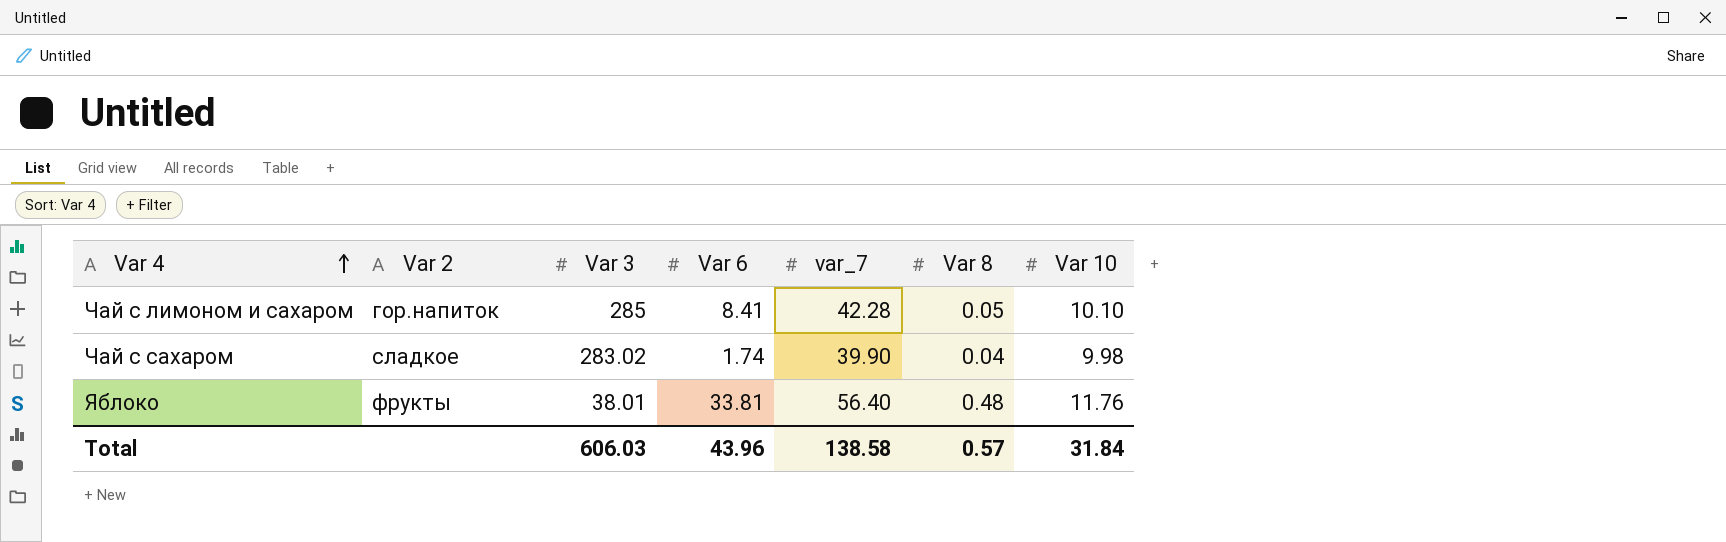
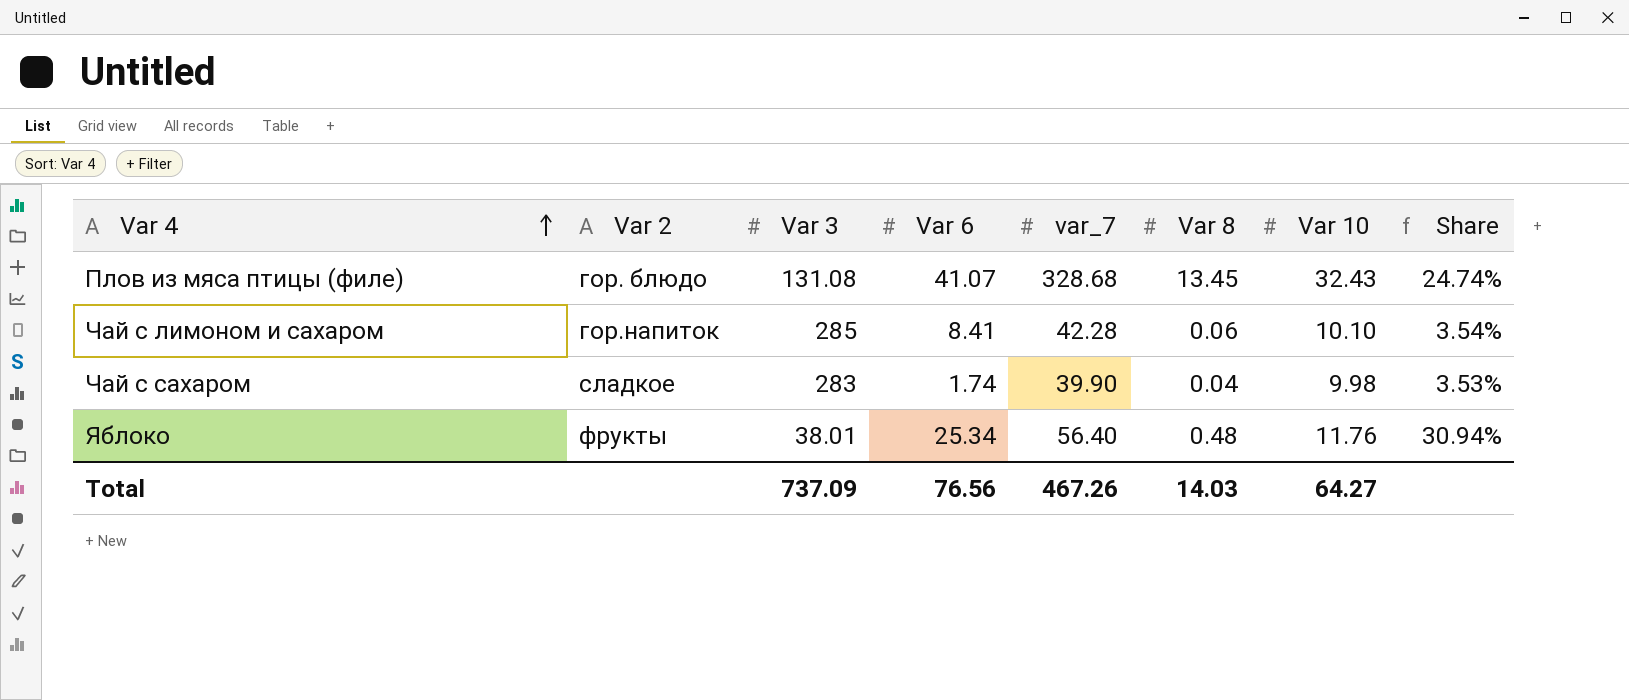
column Share | formula: none -> [Var 10] / [Var 3]
row Плов из мяса птицы (филе): none -> гор. блюдо | 131.08 | 41.07 | 328.68 | 13.45 | 32.43 | 24.74%
Чай с лимоном и сахаром | Var 8: 0.05 -> 0.06
Чай с сахаром | Var 3: 283.02 -> 283
Яблоко | Var 6: 33.81 -> 25.34
Total | Var 3: 606.03 -> 737.09
Total | Var 6: 43.96 -> 76.56
Total | var_7: 138.58 -> 467.26
Total | Var 8: 0.57 -> 14.03
Total | Var 10: 31.84 -> 64.27

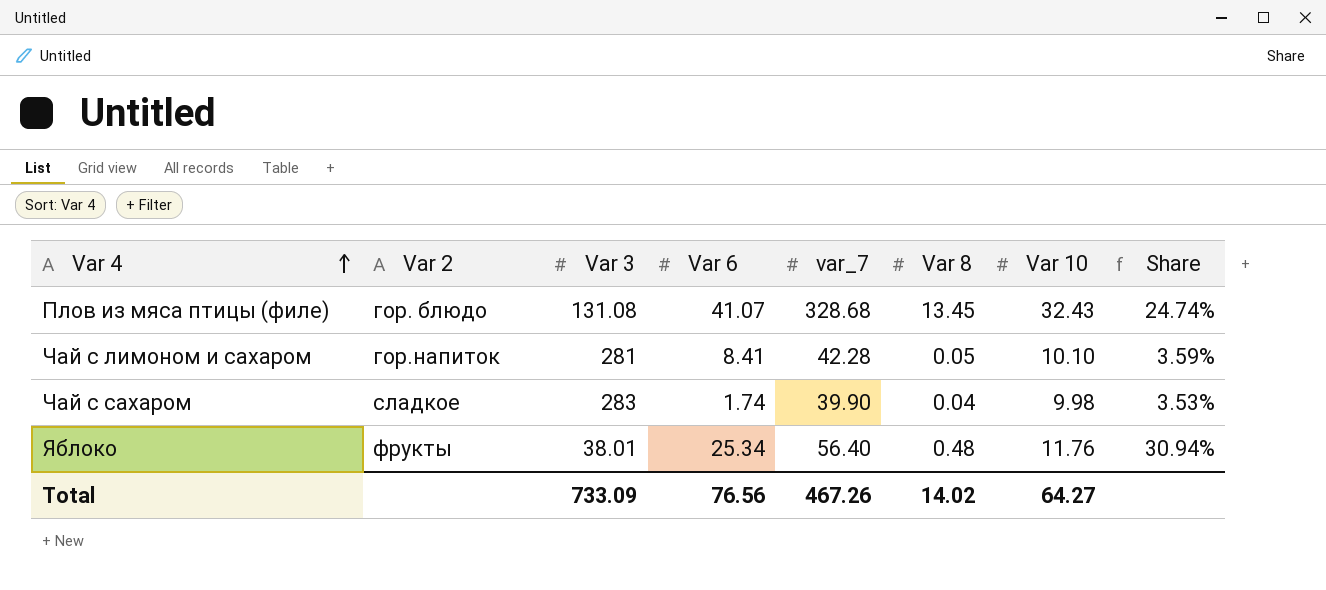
Чай с лимоном и сахаром | Var 3: 285 -> 281
Чай с лимоном и сахаром | Var 8: 0.06 -> 0.05
Чай с лимоном и сахаром | Share: 3.54% -> 3.59%
Total | Var 3: 737.09 -> 733.09
Total | Var 8: 14.03 -> 14.02

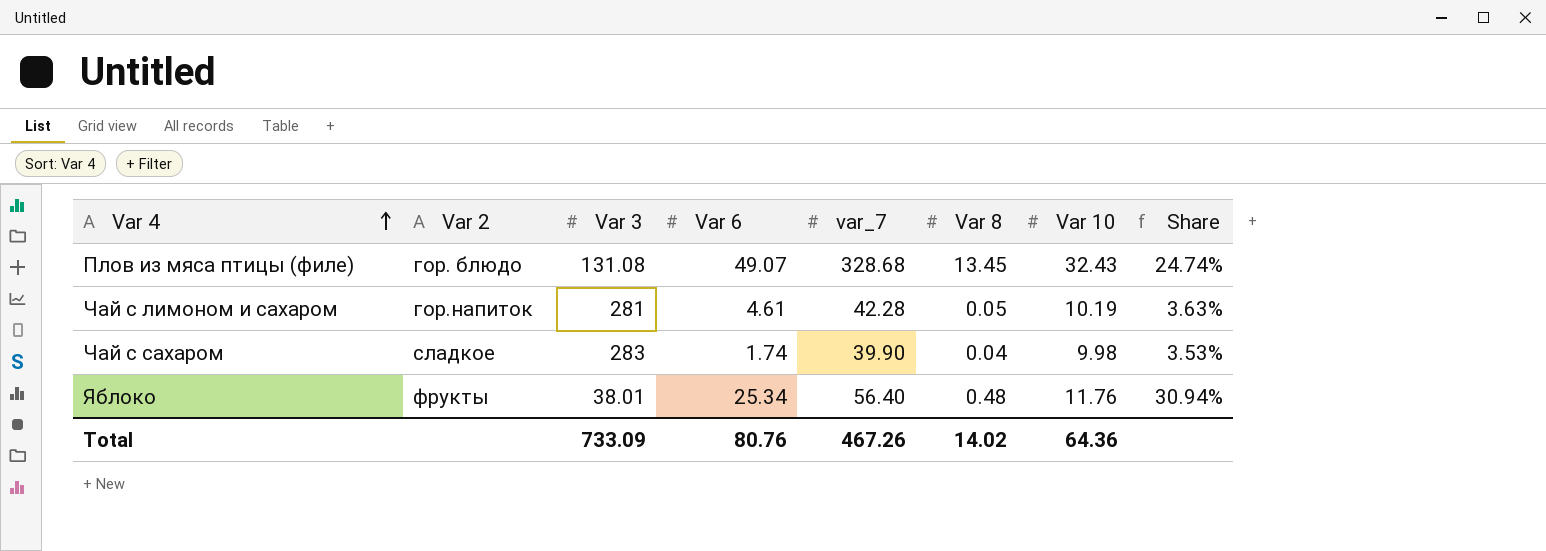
Плов из мяса птицы (филе) | Var 6: 41.07 -> 49.07
Чай с лимоном и сахаром | Var 6: 8.41 -> 4.61
Чай с лимоном и сахаром | Var 10: 10.10 -> 10.19
Чай с лимоном и сахаром | Share: 3.59% -> 3.63%
Total | Var 6: 76.56 -> 80.76
Total | Var 10: 64.27 -> 64.36

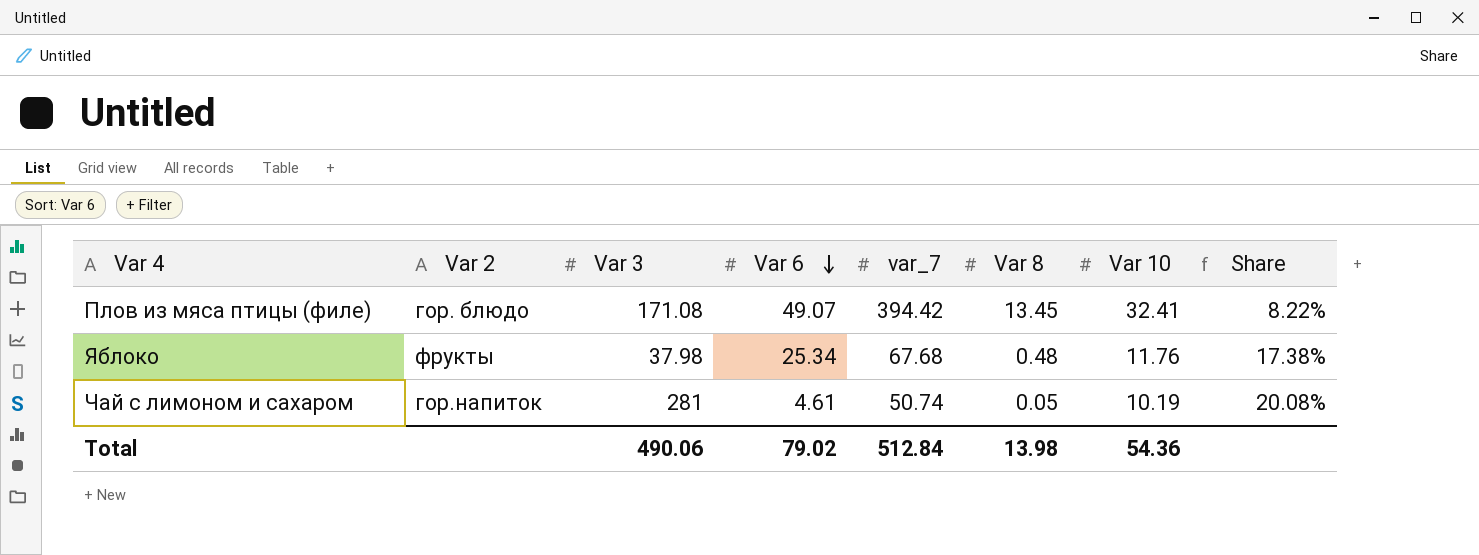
row order: Var 4 ascending -> Var 6 descending
column Share | formula: [Var 10] / [Var 3] -> [Var 10] / [var_7]
row Чай с сахаром: сладкое | 283 | 1.74 | 39.90 | 0.04 | 9.98 | 3.53% -> none
Плов из мяса птицы (филе) | Var 3: 131.08 -> 171.08
Плов из мяса птицы (филе) | var_7: 328.68 -> 394.42
Плов из мяса птицы (филе) | Var 10: 32.43 -> 32.41
Яблоко | Var 3: 38.01 -> 37.98
Яблоко | var_7: 56.40 -> 67.68
Чай с лимоном и сахаром | var_7: 42.28 -> 50.74
Total | Var 3: 733.09 -> 490.06
Total | Var 6: 80.76 -> 79.02
Total | var_7: 467.26 -> 512.84
Total | Var 8: 14.02 -> 13.98
Total | Var 10: 64.36 -> 54.36

